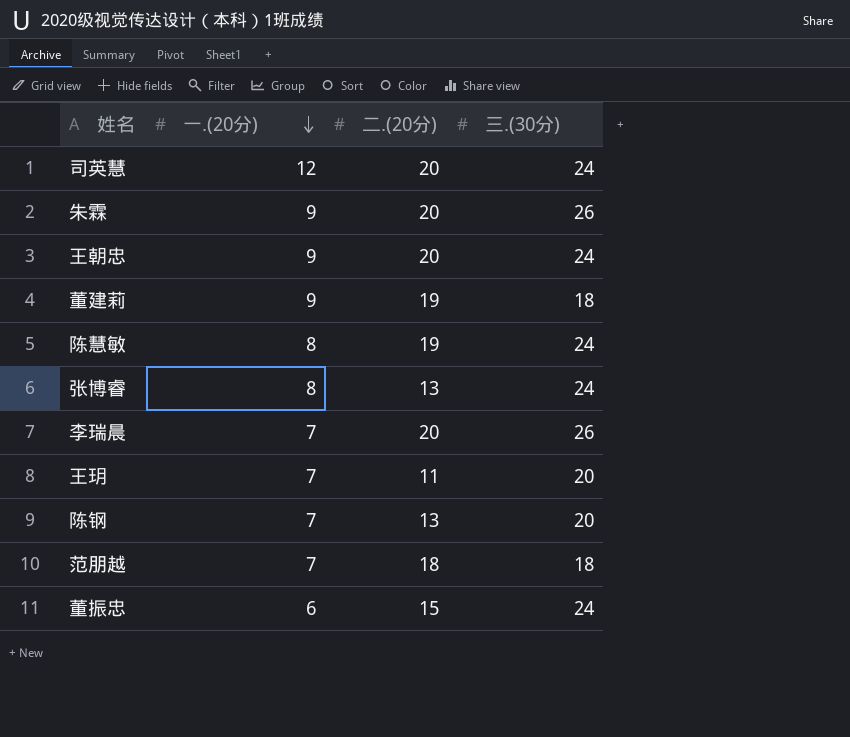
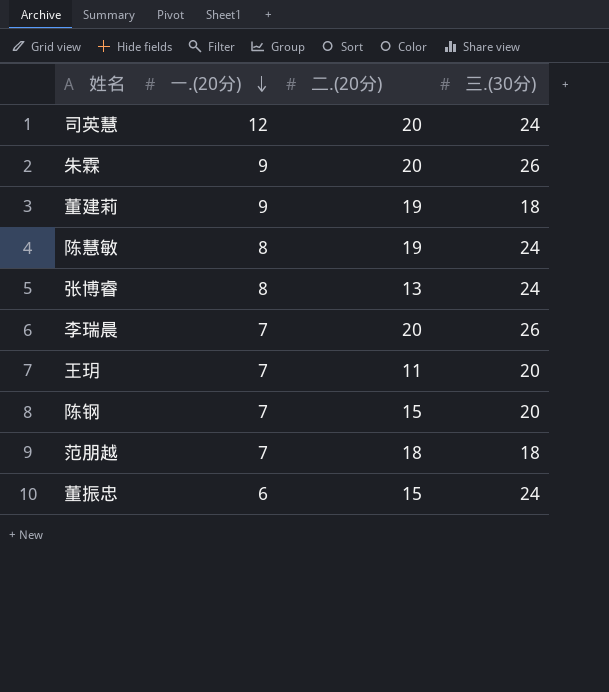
row 王朝忠: 9 | 20 | 24 -> none
陈钢 | 二.(20分): 13 -> 15

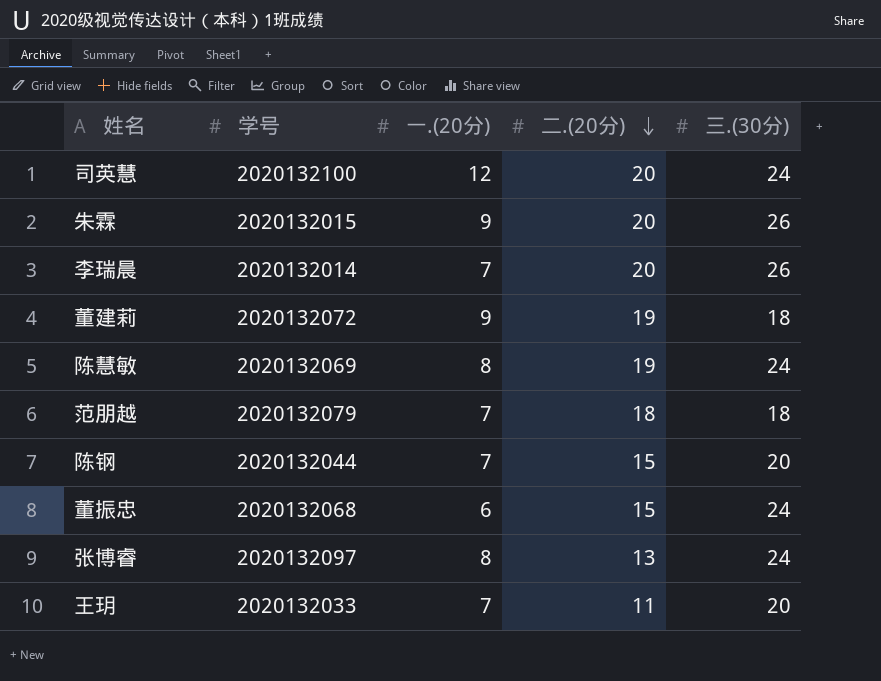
row order: 一.(20分) descending -> 二.(20分) descending
column 学号 | position: none -> 2

